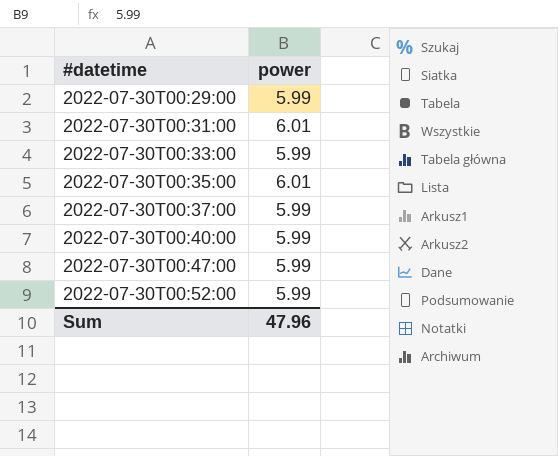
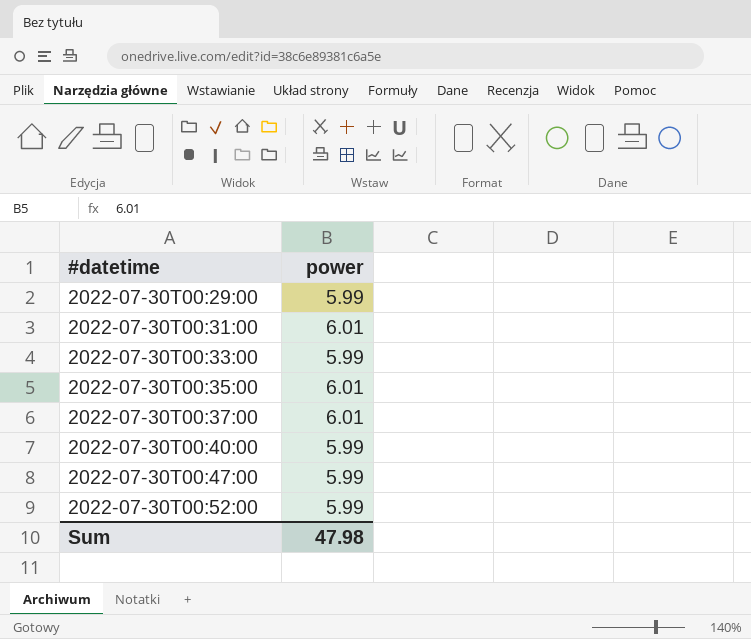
2022-07-30T00:37:00 | power: 5.99 -> 6.01
Sum | power: 47.96 -> 47.98

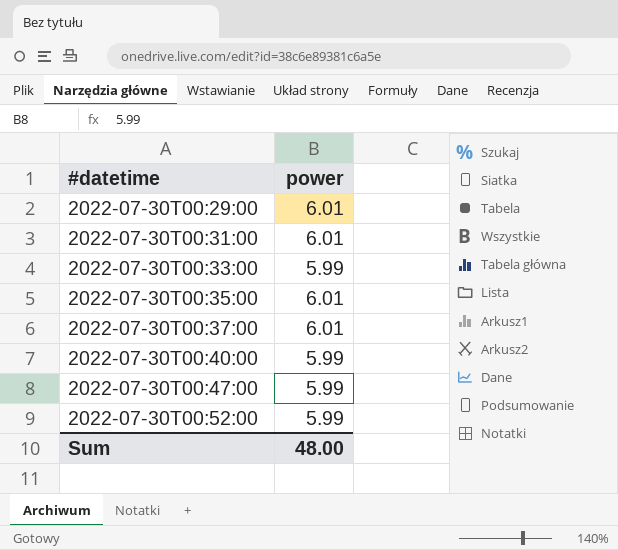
2022-07-30T00:29:00 | power: 5.99 -> 6.01
Sum | power: 47.98 -> 48.00

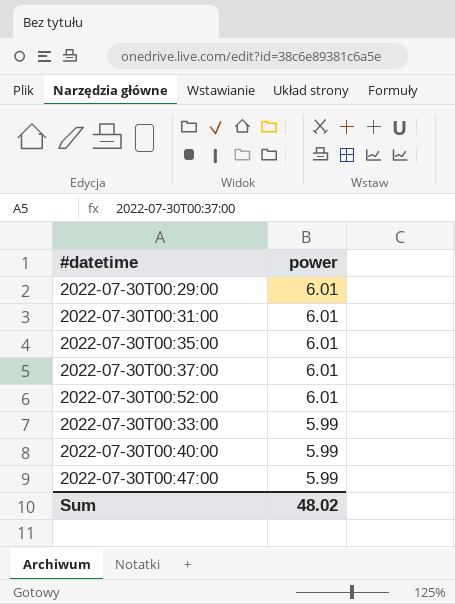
row order: #datetime ascending -> power descending
2022-07-30T00:52:00 | power: 5.99 -> 6.01
Sum | power: 48.00 -> 48.02

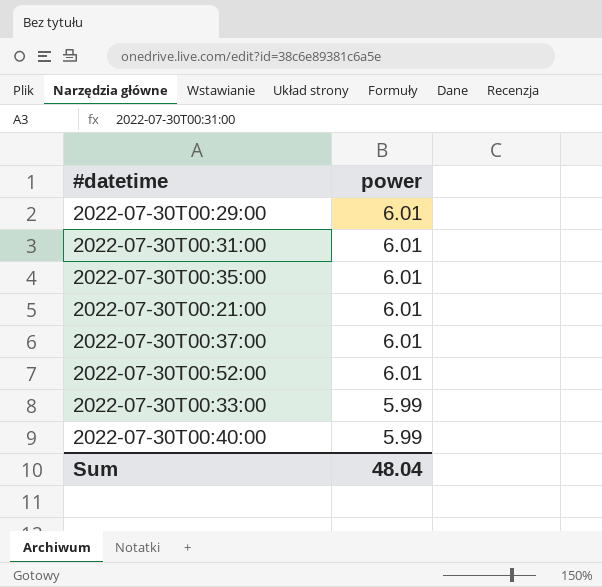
row 2022-07-30T00:47:00: 5.99 -> none
row 2022-07-30T00:21:00: none -> 6.01
Sum | power: 48.02 -> 48.04

